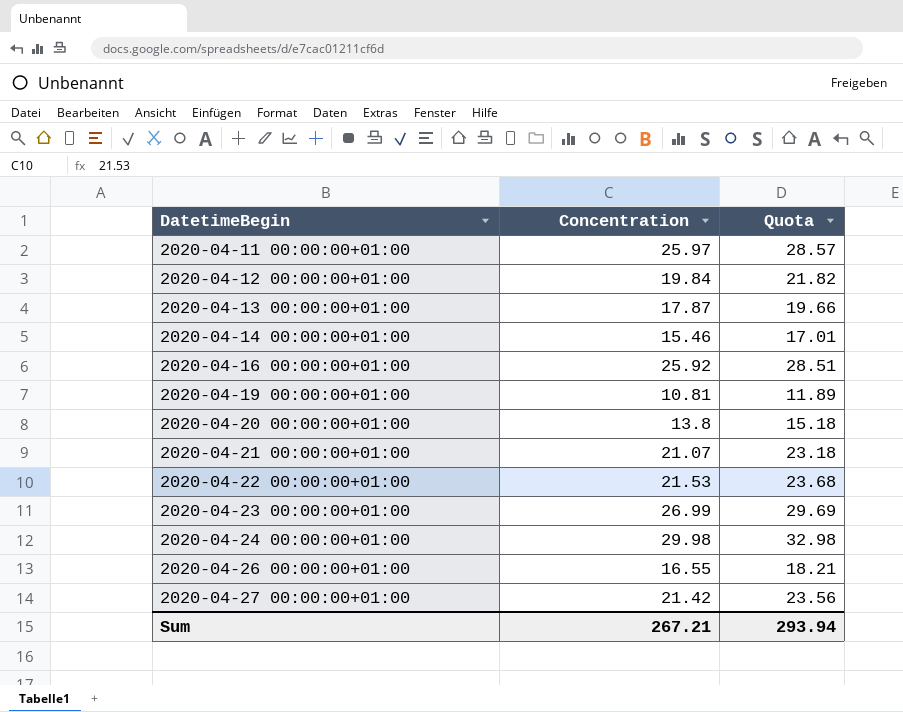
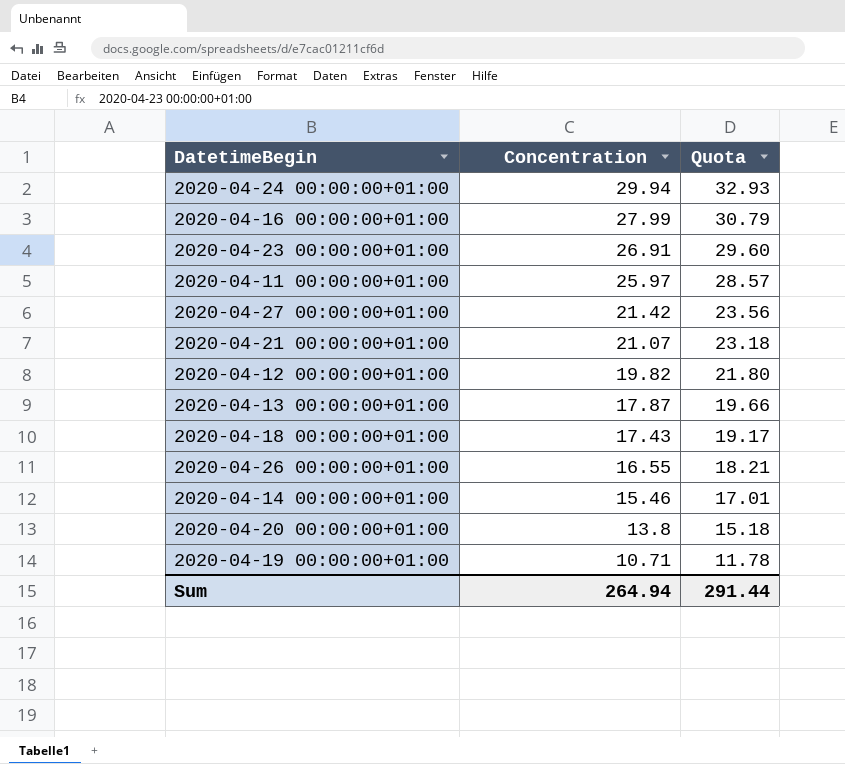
row order: DatetimeBegin ascending -> Concentration descending
row 2020-04-22 00:00:00+01:00: 21.53 | 23.68 -> none
2020-04-24 00:00:00+01:00 | Concentration: 29.98 -> 29.94
2020-04-24 00:00:00+01:00 | Quota: 32.98 -> 32.93
2020-04-16 00:00:00+01:00 | Concentration: 25.92 -> 27.99
2020-04-16 00:00:00+01:00 | Quota: 28.51 -> 30.79
2020-04-23 00:00:00+01:00 | Concentration: 26.99 -> 26.91
2020-04-23 00:00:00+01:00 | Quota: 29.69 -> 29.60
2020-04-12 00:00:00+01:00 | Concentration: 19.84 -> 19.82
2020-04-12 00:00:00+01:00 | Quota: 21.82 -> 21.80
row 2020-04-18 00:00:00+01:00: none -> 17.43 | 19.17
2020-04-19 00:00:00+01:00 | Concentration: 10.81 -> 10.71
2020-04-19 00:00:00+01:00 | Quota: 11.89 -> 11.78
Sum | Concentration: 267.21 -> 264.94
Sum | Quota: 293.94 -> 291.44

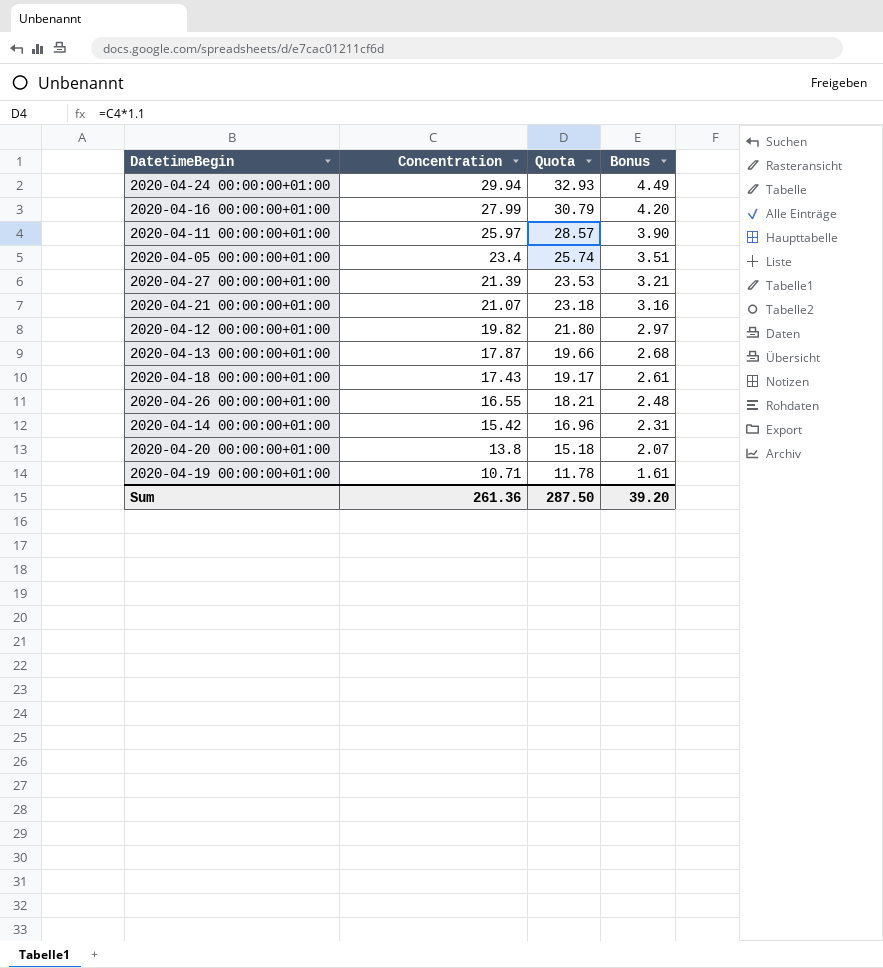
column Bonus | formula: none -> [Concentration] * 0.15
row 2020-04-23 00:00:00+01:00: 26.91 | 29.60 -> none
row 2020-04-05 00:00:00+01:00: none -> 23.4 | 25.74 | 3.51
2020-04-27 00:00:00+01:00 | Concentration: 21.42 -> 21.39
2020-04-27 00:00:00+01:00 | Quota: 23.56 -> 23.53
2020-04-14 00:00:00+01:00 | Concentration: 15.46 -> 15.42
2020-04-14 00:00:00+01:00 | Quota: 17.01 -> 16.96
Sum | Concentration: 264.94 -> 261.36
Sum | Quota: 291.44 -> 287.50

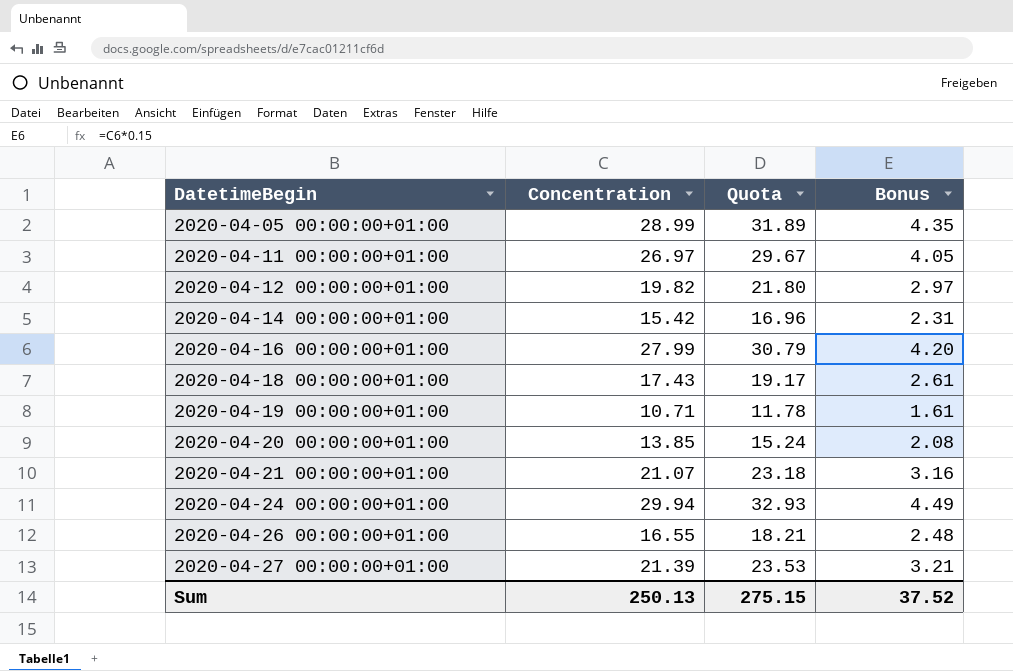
row order: Concentration descending -> DatetimeBegin ascending
row 2020-04-13 00:00:00+01:00: 17.87 | 19.66 | 2.68 -> none
2020-04-05 00:00:00+01:00 | Concentration: 23.4 -> 28.99
2020-04-05 00:00:00+01:00 | Quota: 25.74 -> 31.89
2020-04-05 00:00:00+01:00 | Bonus: 3.51 -> 4.35
2020-04-11 00:00:00+01:00 | Concentration: 25.97 -> 26.97
2020-04-11 00:00:00+01:00 | Quota: 28.57 -> 29.67
2020-04-11 00:00:00+01:00 | Bonus: 3.90 -> 4.05
2020-04-20 00:00:00+01:00 | Concentration: 13.8 -> 13.85
2020-04-20 00:00:00+01:00 | Quota: 15.18 -> 15.24
2020-04-20 00:00:00+01:00 | Bonus: 2.07 -> 2.08
Sum | Concentration: 261.36 -> 250.13
Sum | Quota: 287.50 -> 275.15
Sum | Bonus: 39.20 -> 37.52

